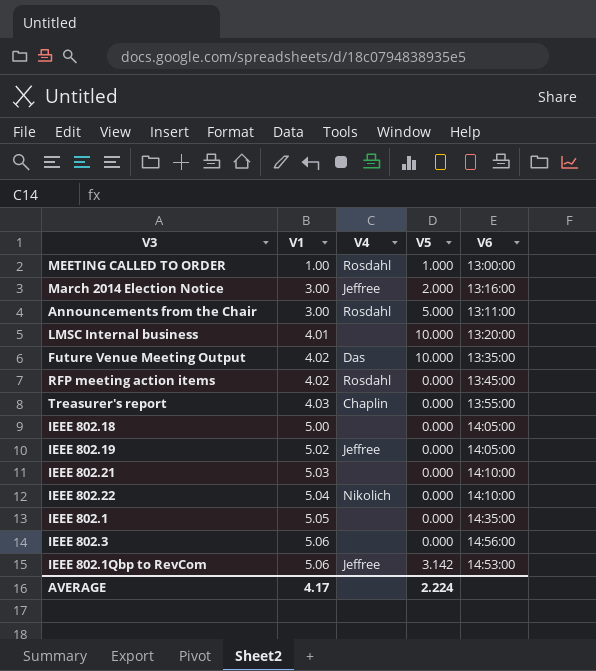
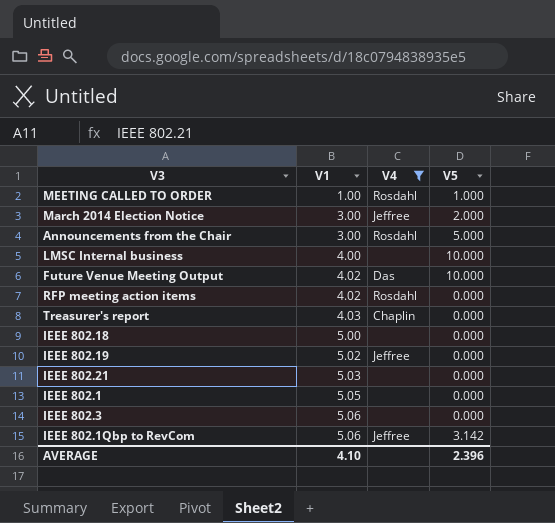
filter: none -> V4 != Nikolich
column V6 | position: 5 -> none
LMSC Internal business | V1: 4.01 -> 4.00
AVERAGE | V1: 4.17 -> 4.10
AVERAGE | V5: 2.224 -> 2.396

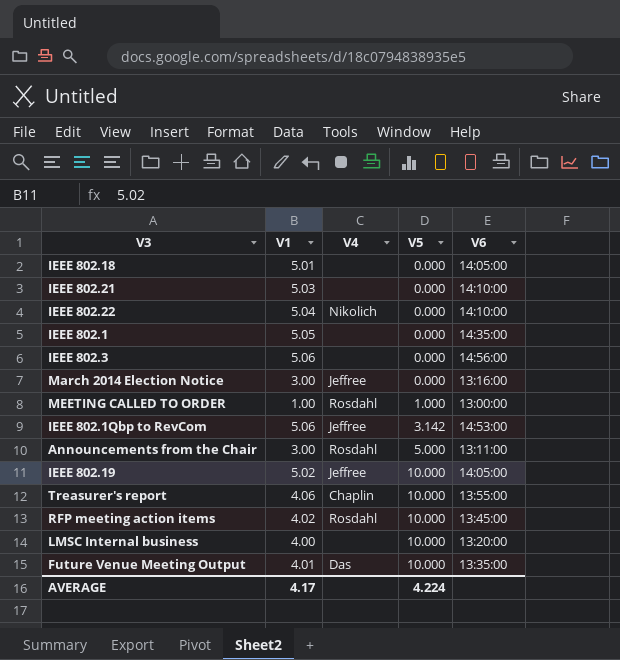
filter: V4 != Nikolich -> none
row order: V1 ascending -> V5 ascending
column V6 | position: none -> 5
IEEE 802.18 | V1: 5.00 -> 5.01
March 2014 Election Notice | V5: 2.000 -> 0.000
IEEE 802.19 | V5: 0.000 -> 10.000
Treasurer's report | V1: 4.03 -> 4.06
Treasurer's report | V5: 0.000 -> 10.000
RFP meeting action items | V5: 0.000 -> 10.000
Future Venue Meeting Output | V1: 4.02 -> 4.01
AVERAGE | V1: 4.10 -> 4.17
AVERAGE | V5: 2.396 -> 4.224

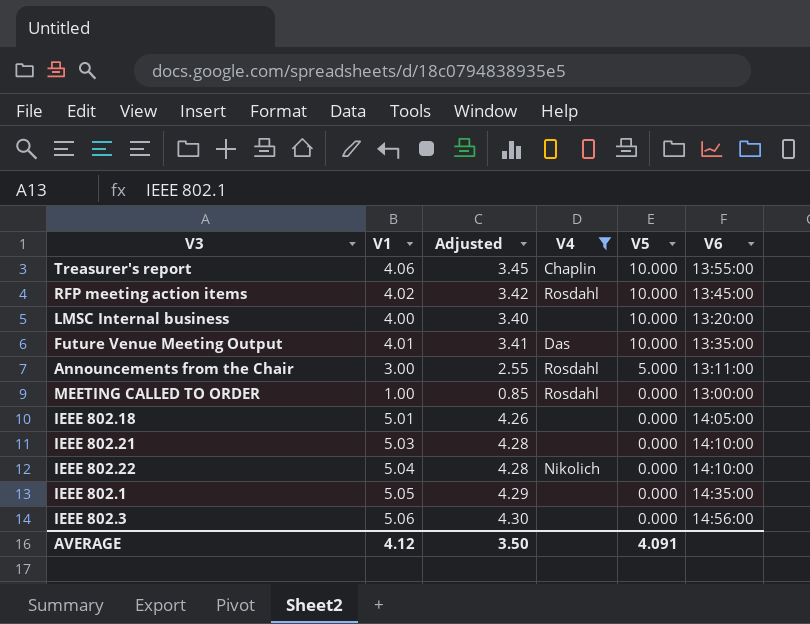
filter: none -> V4 != Jeffree
row order: V5 ascending -> V5 descending
column Adjusted | formula: none -> [V1] * 0.85
MEETING CALLED TO ORDER | V5: 1.000 -> 0.000
AVERAGE | V1: 4.17 -> 4.12
AVERAGE | V5: 4.224 -> 4.091

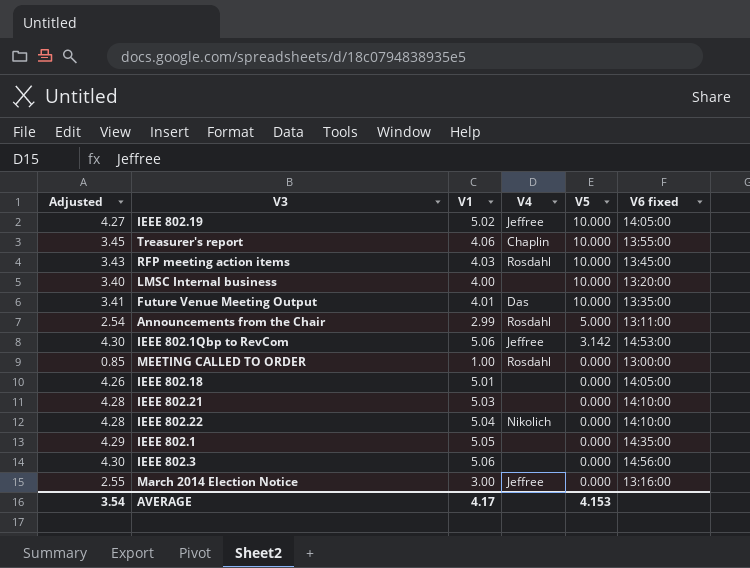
filter: V4 != Jeffree -> none
column Adjusted | position: 3 -> 1
column name: V6 -> V6 fixed
RFP meeting action items | Adjusted: 3.42 -> 3.43
RFP meeting action items | V1: 4.02 -> 4.03
Announcements from the Chair | Adjusted: 2.55 -> 2.54
Announcements from the Chair | V1: 3.00 -> 2.99
AVERAGE | Adjusted: 3.50 -> 3.54
AVERAGE | V1: 4.12 -> 4.17
AVERAGE | V5: 4.091 -> 4.153

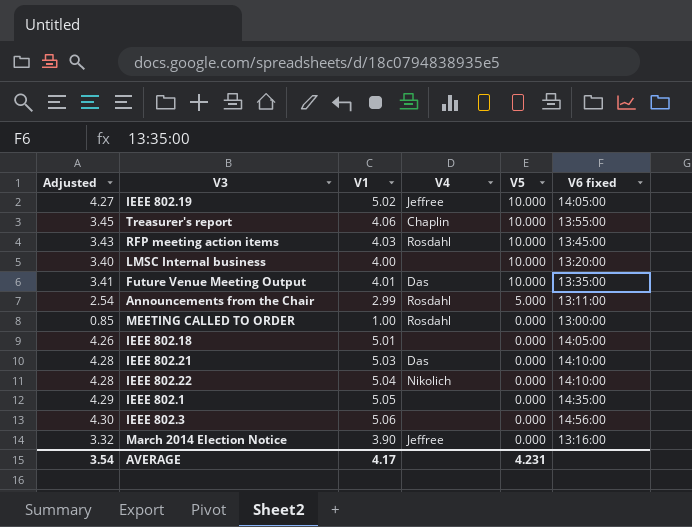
row IEEE 802.1Qbp to RevCom: 4.30 | 5.06 | Jeffree | 3.142 | 14:53:00 -> none
IEEE 802.21 | V4: none -> Das
March 2014 Election Notice | Adjusted: 2.55 -> 3.32
March 2014 Election Notice | V1: 3.00 -> 3.90
AVERAGE | V5: 4.153 -> 4.231

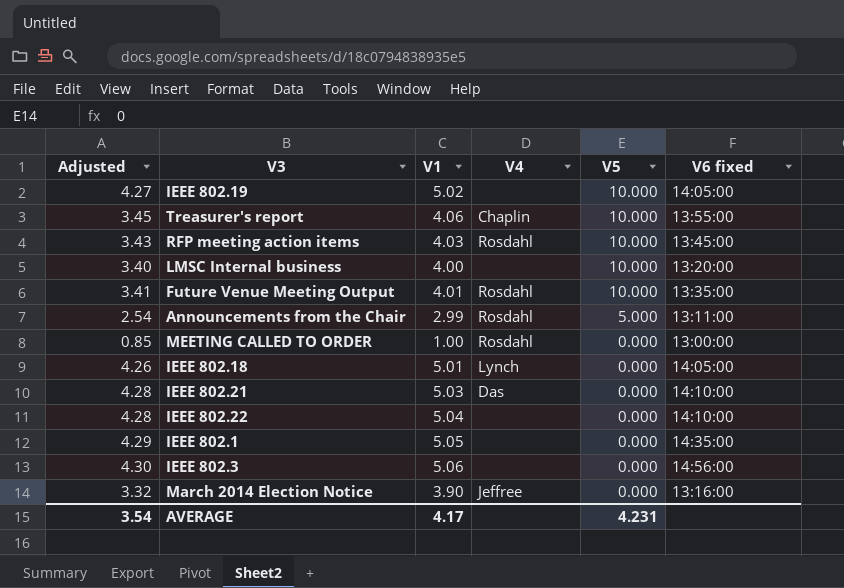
IEEE 802.19 | V4: Jeffree -> none
Future Venue Meeting Output | V4: Das -> Rosdahl
IEEE 802.18 | V4: none -> Lynch
IEEE 802.22 | V4: Nikolich -> none

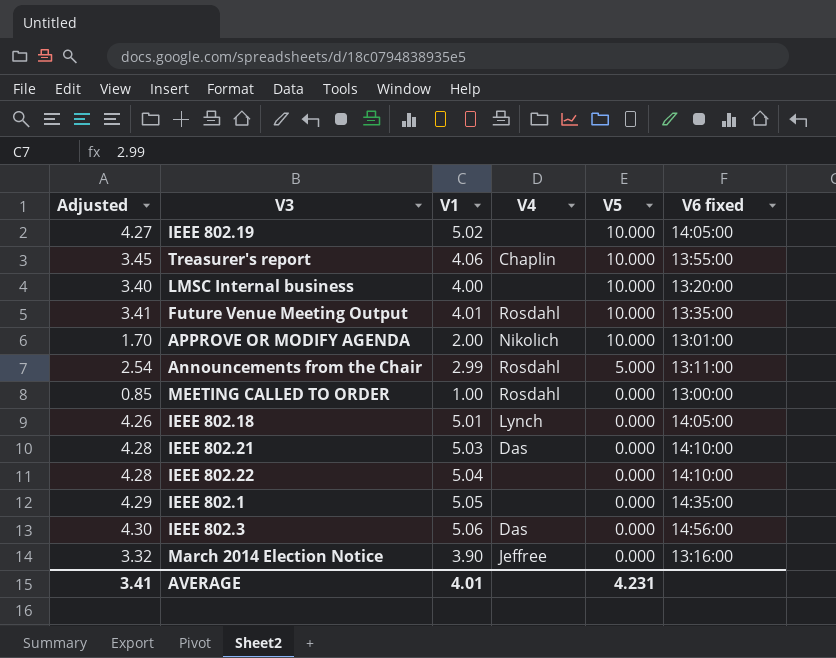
row RFP meeting action items: 3.43 | 4.03 | Rosdahl | 10.000 | 13:45:00 -> none
row APPROVE OR MODIFY AGENDA: none -> 1.70 | 2.00 | Nikolich | 10.000 | 13:01:00
IEEE 802.3 | V4: none -> Das
AVERAGE | Adjusted: 3.54 -> 3.41
AVERAGE | V1: 4.17 -> 4.01

